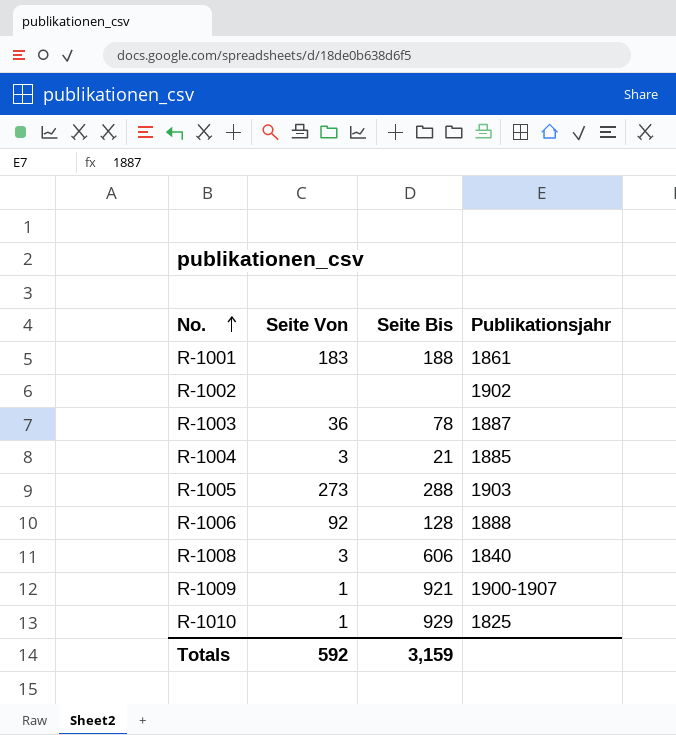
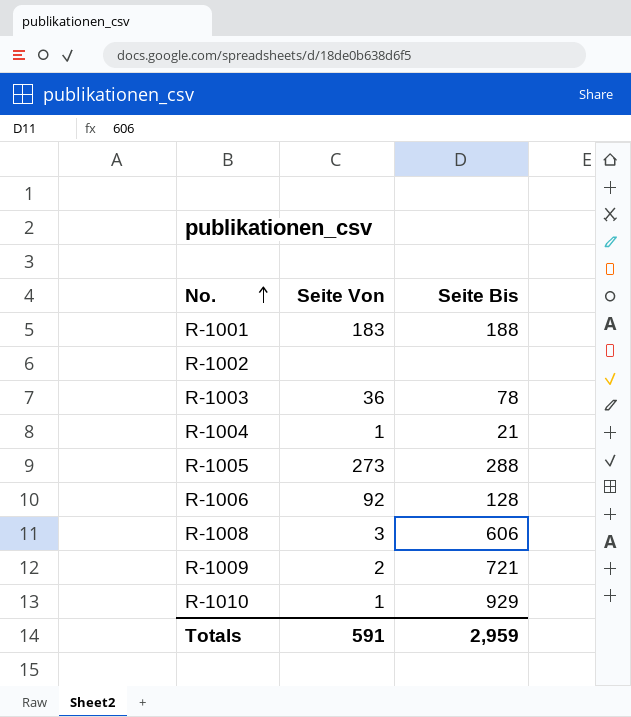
column Publikationsjahr | position: 4 -> none
R-1004 | Seite Von: 3 -> 1
R-1009 | Seite Von: 1 -> 2
R-1009 | Seite Bis: 921 -> 721
Totals | Seite Von: 592 -> 591
Totals | Seite Bis: 3,159 -> 2,959

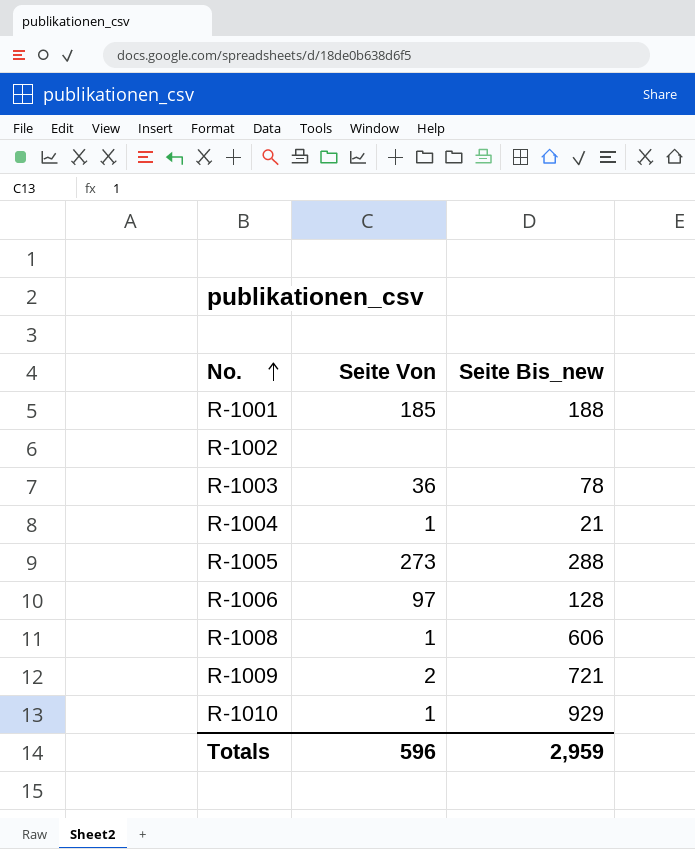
column name: Seite Bis -> Seite Bis_new
R-1001 | Seite Von: 183 -> 185
R-1006 | Seite Von: 92 -> 97
R-1008 | Seite Von: 3 -> 1
Totals | Seite Von: 591 -> 596

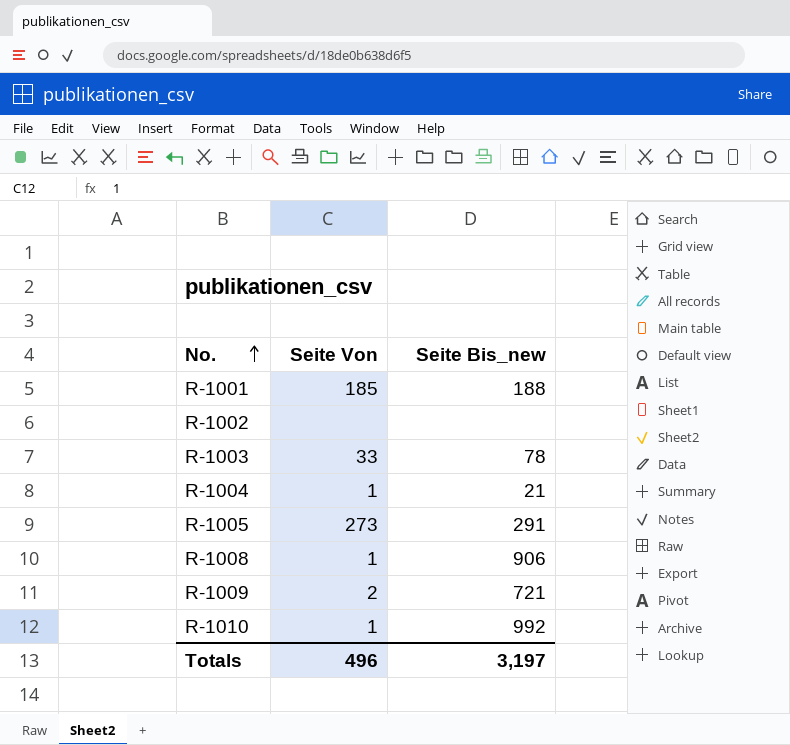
row R-1006: 97 | 128 -> none
R-1003 | Seite Von: 36 -> 33
R-1005 | Seite Bis_new: 288 -> 291
R-1008 | Seite Bis_new: 606 -> 906
R-1010 | Seite Bis_new: 929 -> 992
Totals | Seite Von: 596 -> 496
Totals | Seite Bis_new: 2,959 -> 3,197

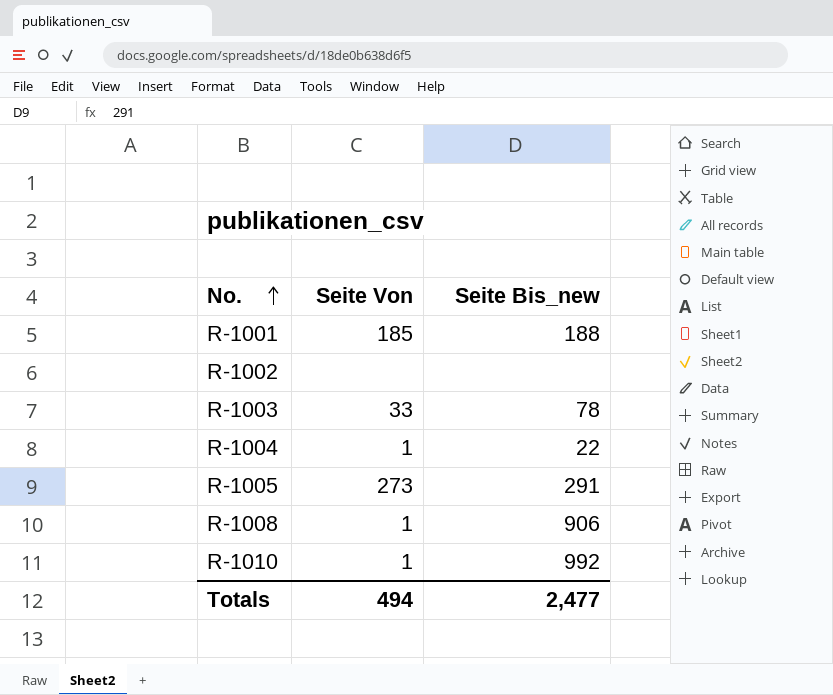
row R-1009: 2 | 721 -> none
R-1004 | Seite Bis_new: 21 -> 22
Totals | Seite Von: 496 -> 494
Totals | Seite Bis_new: 3,197 -> 2,477

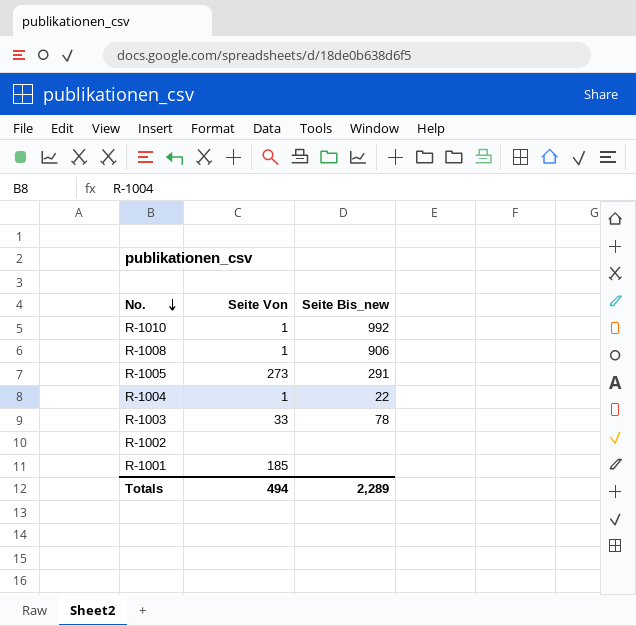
row order: No. ascending -> No. descending
R-1001 | Seite Bis_new: 188 -> none
Totals | Seite Bis_new: 2,477 -> 2,289

